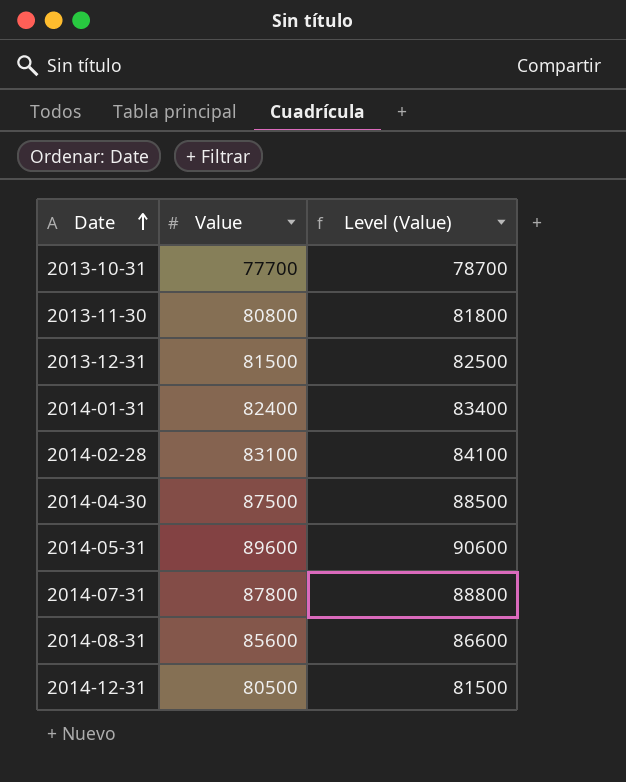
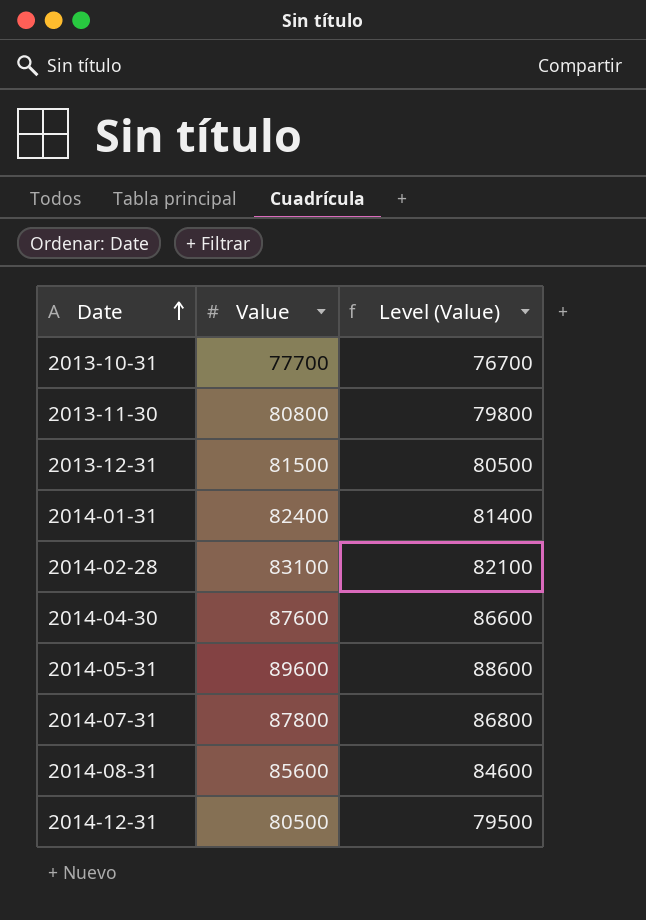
column Level (Value) | formula: [Value] + 1000 -> [Value] - 1000
2014-04-30 | Value: 87500 -> 87600

